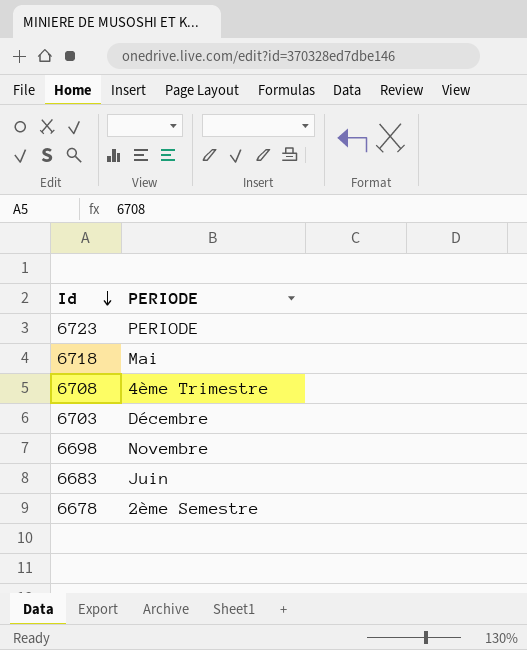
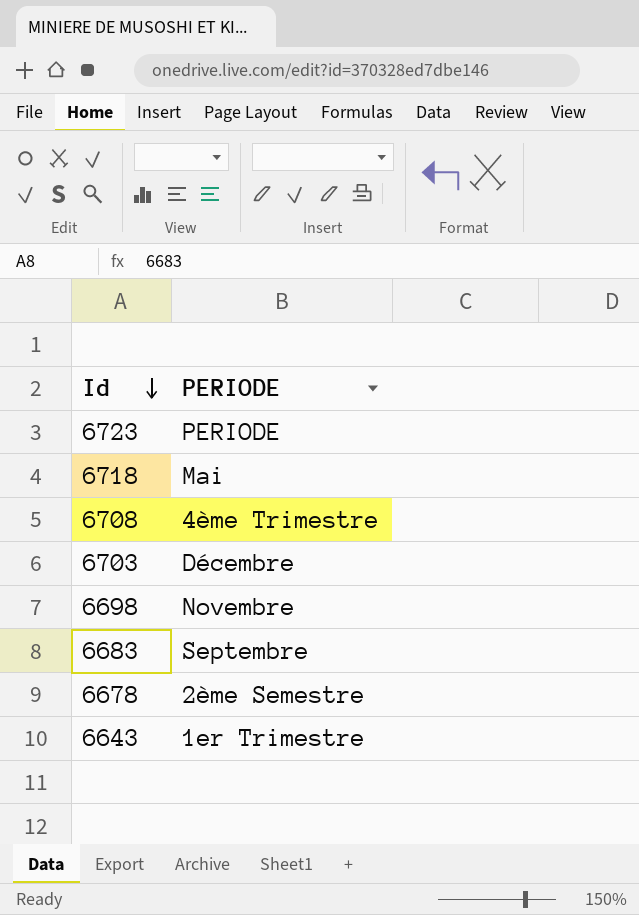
6683 | PERIODE: Juin -> Septembre
row 6643: none -> 1er Trimestre

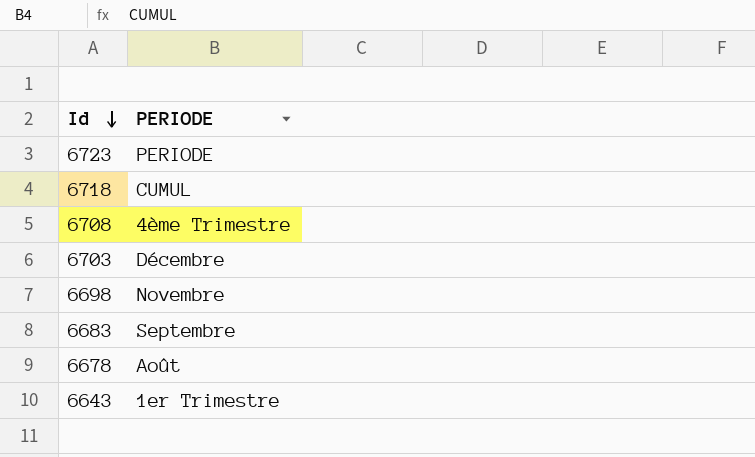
6718 | PERIODE: Mai -> CUMUL
6678 | PERIODE: 2ème Semestre -> Août

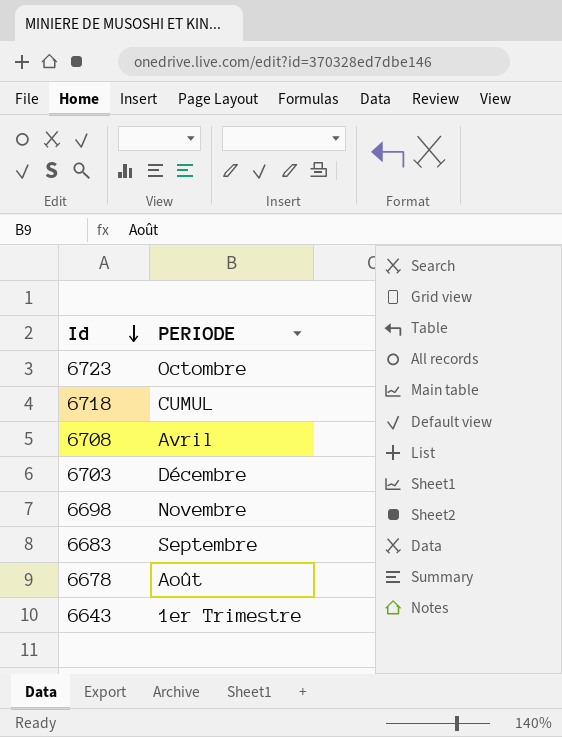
6723 | PERIODE: PERIODE -> Octombre
6708 | PERIODE: 4ème Trimestre -> Avril

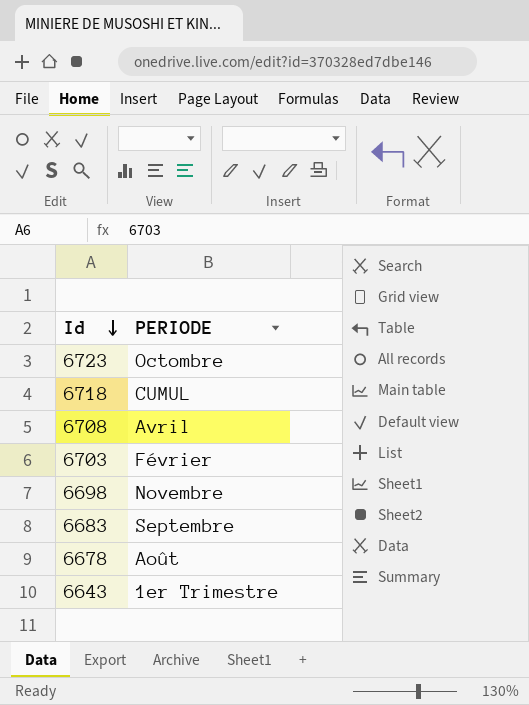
6703 | PERIODE: Décembre -> Février

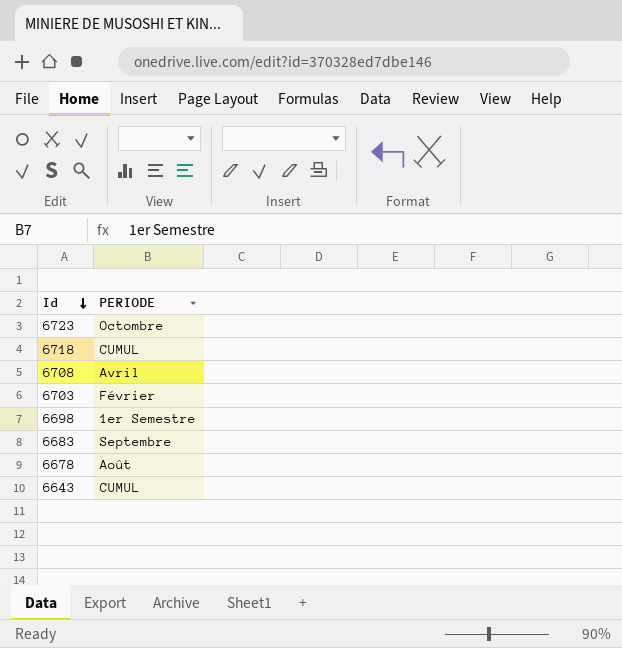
6698 | PERIODE: Novembre -> 1er Semestre
6643 | PERIODE: 1er Trimestre -> CUMUL

